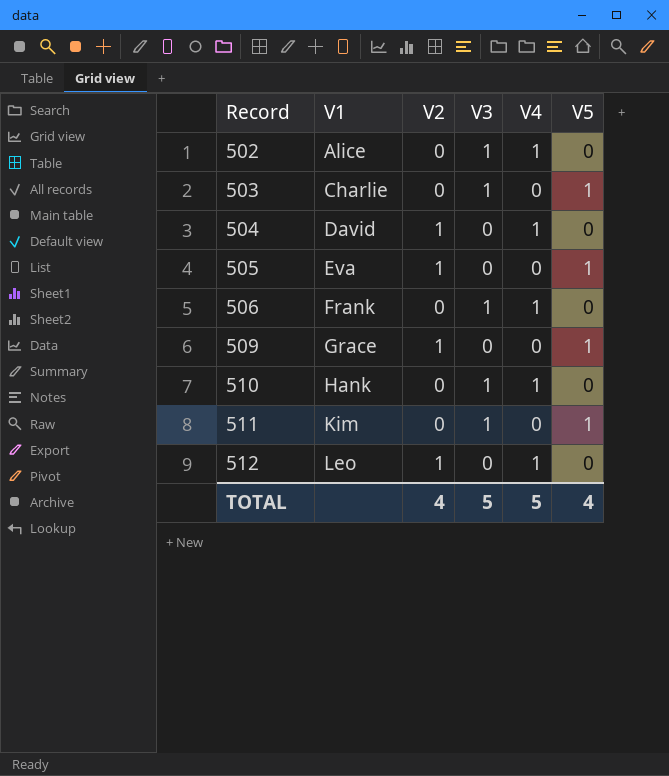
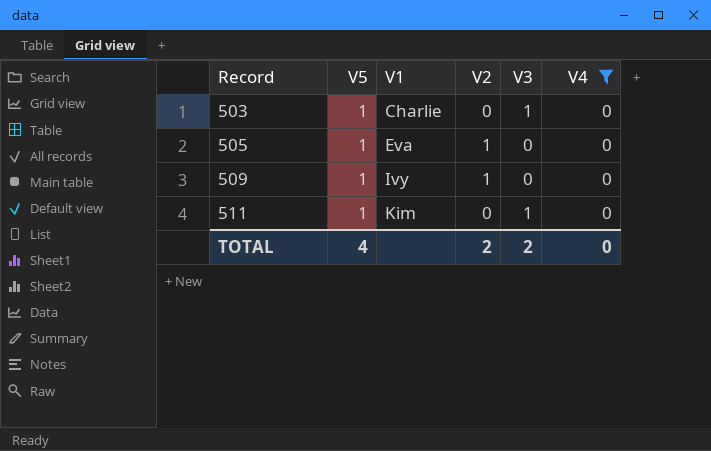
filter: none -> V4 = 0
column V5 | position: 6 -> 2
509 | V1: Grace -> Ivy
TOTAL | V2: 4 -> 2
TOTAL | V3: 5 -> 2
TOTAL | V4: 5 -> 0

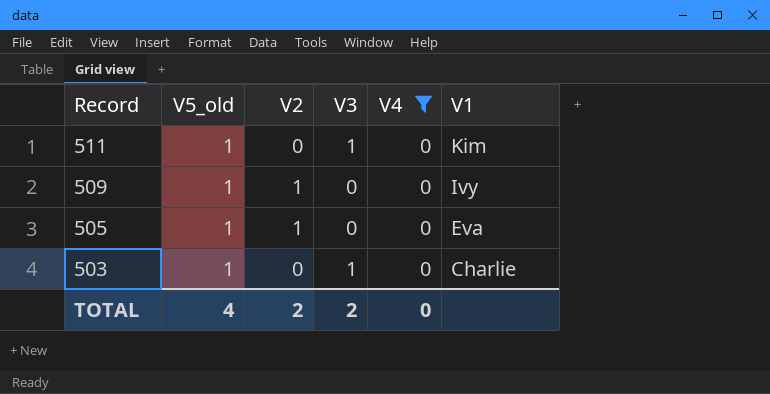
row order: Record ascending -> Record descending
column name: V5 -> V5_old
column V1 | position: 3 -> 6

